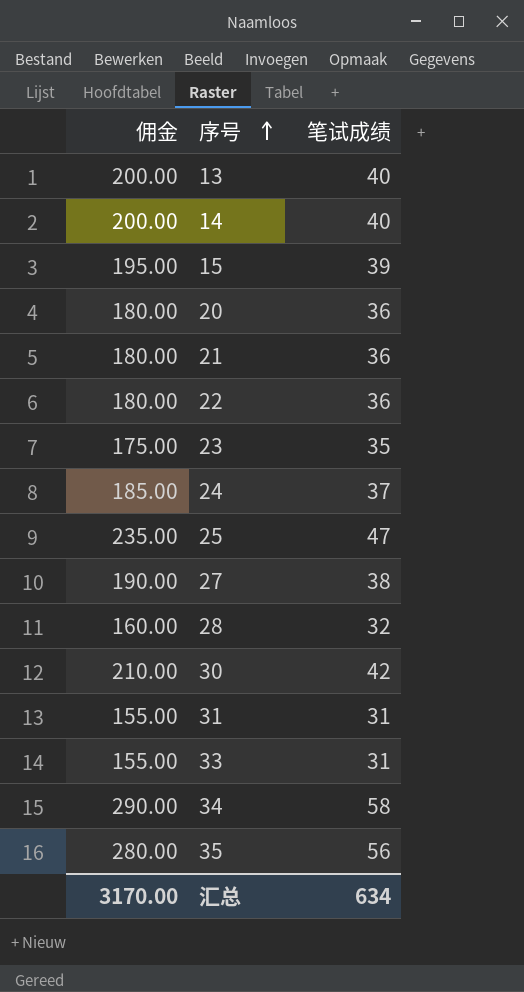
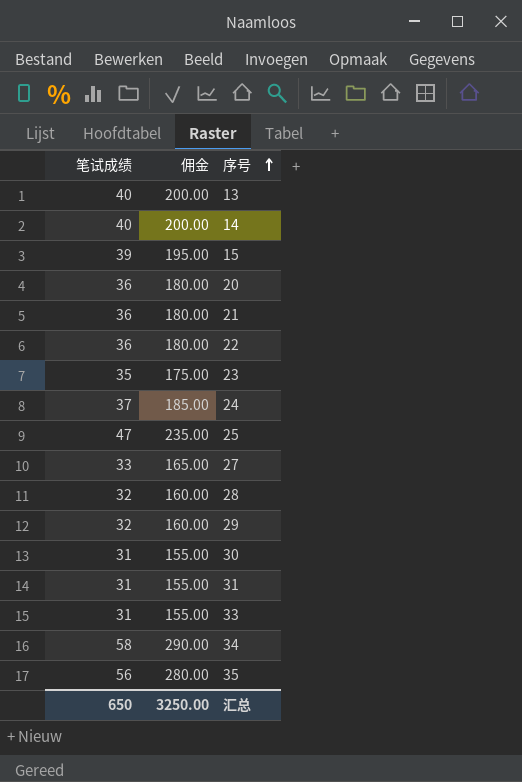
column 笔试成绩 | position: 3 -> 1
27 | 笔试成绩: 38 -> 33
27 | 佣金: 190.00 -> 165.00
row 29: none -> 32 | 160.00
30 | 笔试成绩: 42 -> 31
30 | 佣金: 210.00 -> 155.00
汇总 | 笔试成绩: 634 -> 650
汇总 | 佣金: 3170.00 -> 3250.00

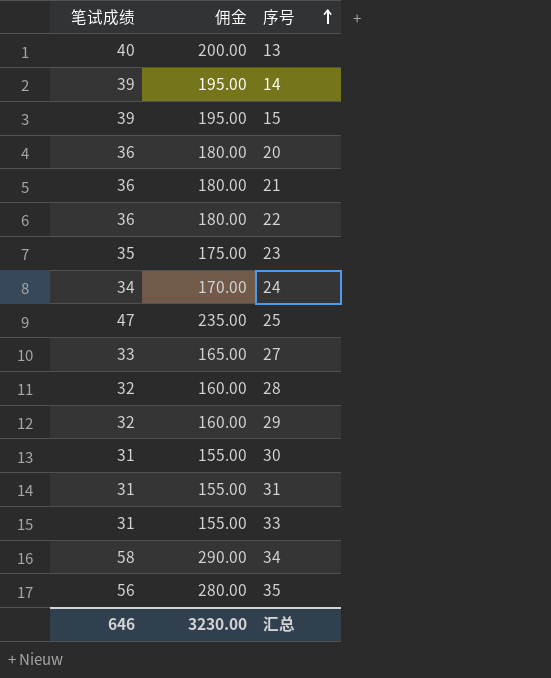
14 | 笔试成绩: 40 -> 39
14 | 佣金: 200.00 -> 195.00
24 | 笔试成绩: 37 -> 34
24 | 佣金: 185.00 -> 170.00
汇总 | 笔试成绩: 650 -> 646
汇总 | 佣金: 3250.00 -> 3230.00

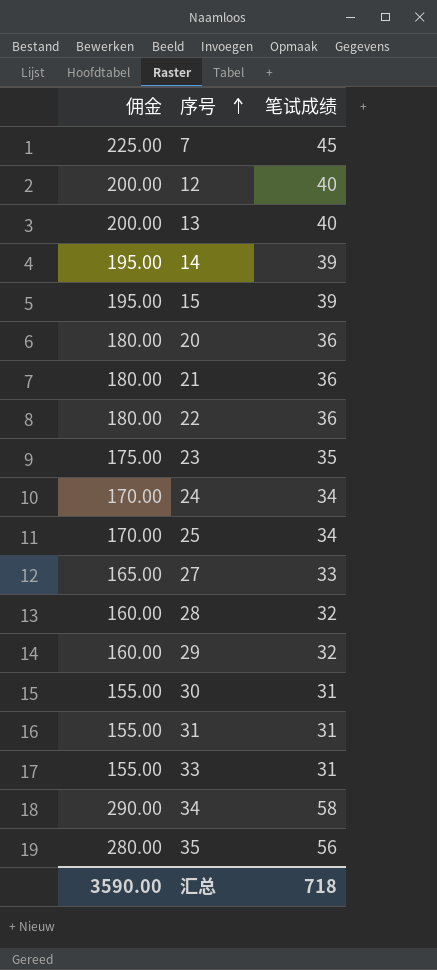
column 笔试成绩 | position: 1 -> 3
row 7: none -> 225.00 | 45
row 12: none -> 200.00 | 40
25 | 佣金: 235.00 -> 170.00
25 | 笔试成绩: 47 -> 34
汇总 | 佣金: 3230.00 -> 3590.00
汇总 | 笔试成绩: 646 -> 718

